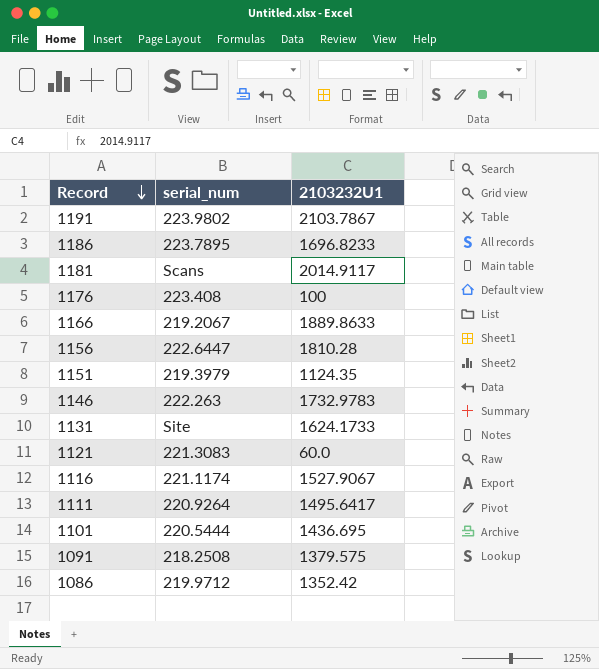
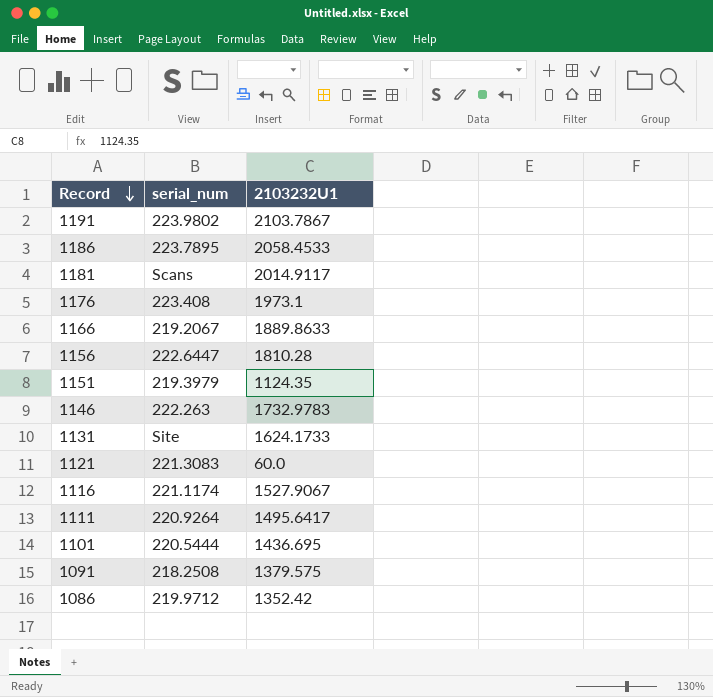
1186 | 2103232U1: 1696.8233 -> 2058.4533
1176 | 2103232U1: 100 -> 1973.1

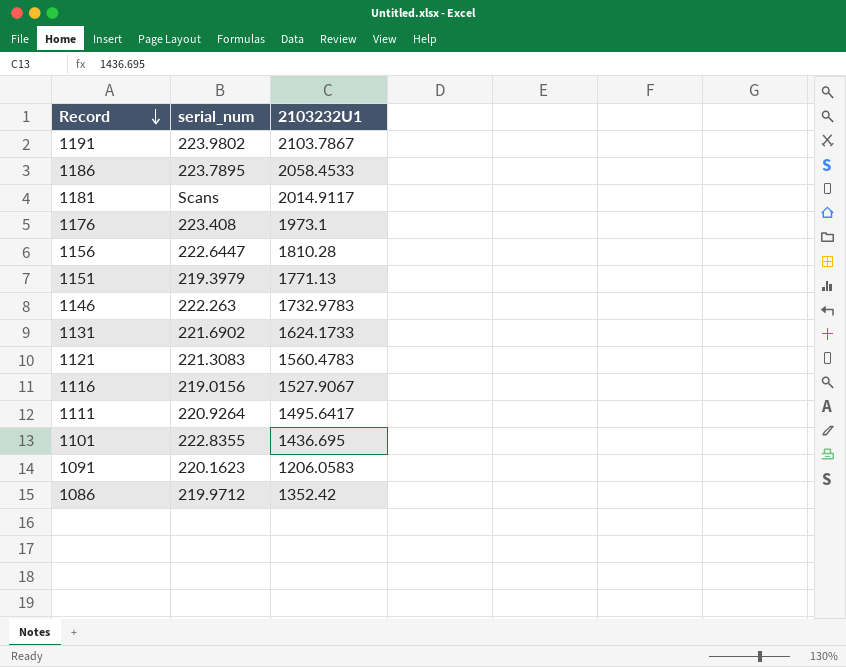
row 1166: 219.2067 | 1889.8633 -> none
1151 | 2103232U1: 1124.35 -> 1771.13
1131 | serial_num: Site -> 221.6902
1121 | 2103232U1: 60.0 -> 1560.4783
1116 | serial_num: 221.1174 -> 219.0156
1101 | serial_num: 220.5444 -> 222.8355
1091 | serial_num: 218.2508 -> 220.1623
1091 | 2103232U1: 1379.575 -> 1206.0583

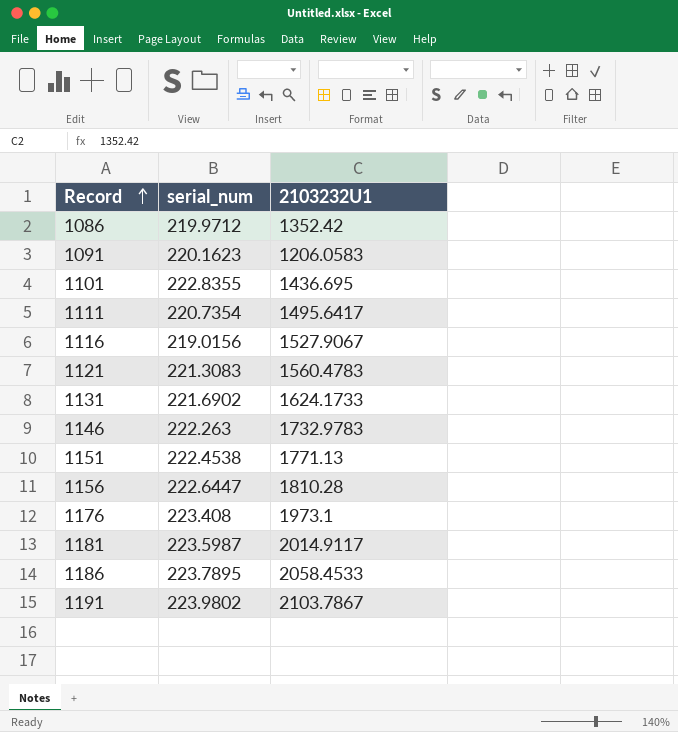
row order: Record descending -> Record ascending
1111 | serial_num: 220.9264 -> 220.7354
1151 | serial_num: 219.3979 -> 222.4538
1181 | serial_num: Scans -> 223.5987

